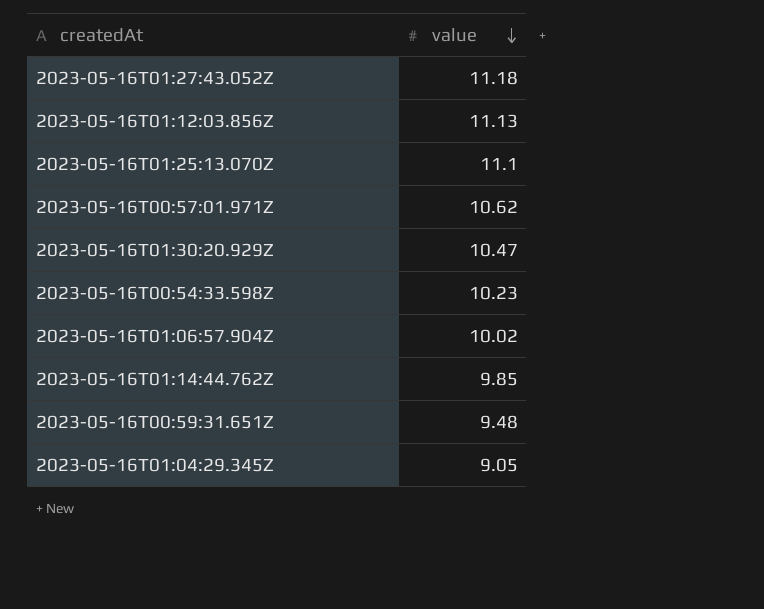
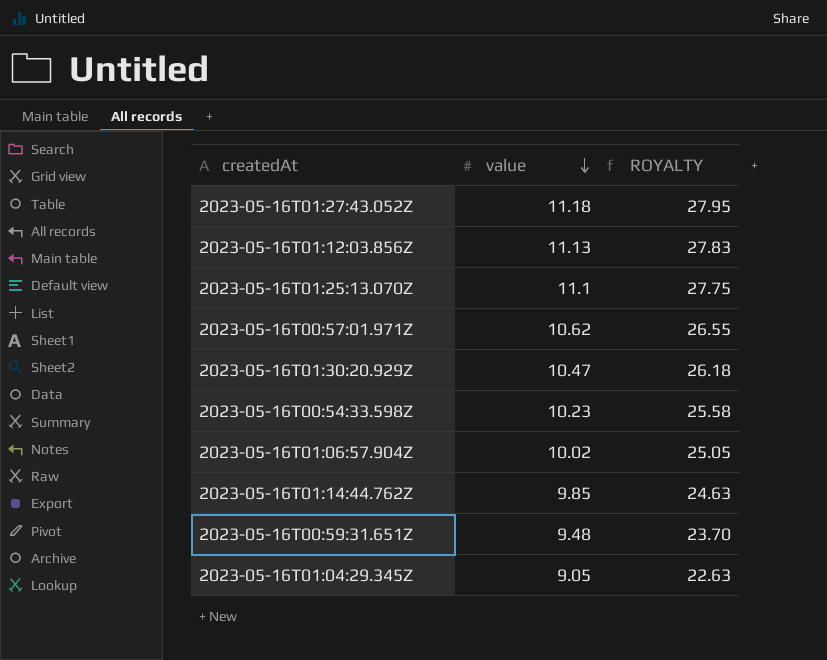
column ROYALTY | formula: none -> [value] * 2.5

